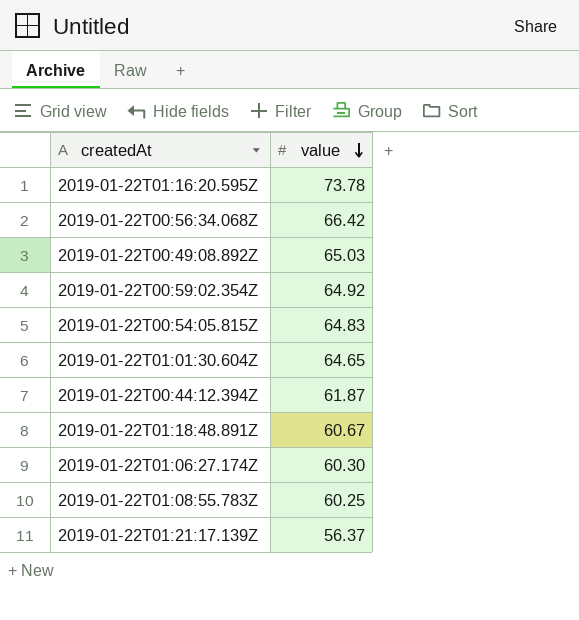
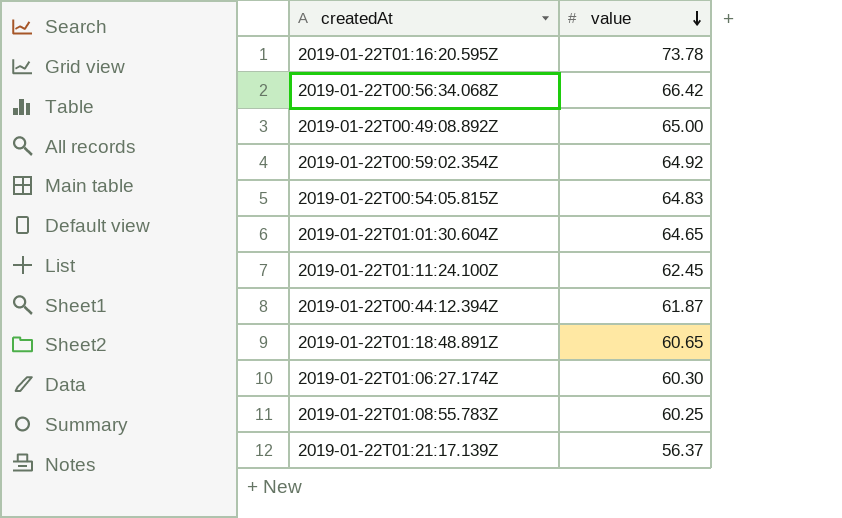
2019-01-22T00:49:08.892Z | value: 65.03 -> 65.00
row 2019-01-22T01:11:24.100Z: none -> 62.45
2019-01-22T01:18:48.891Z | value: 60.67 -> 60.65

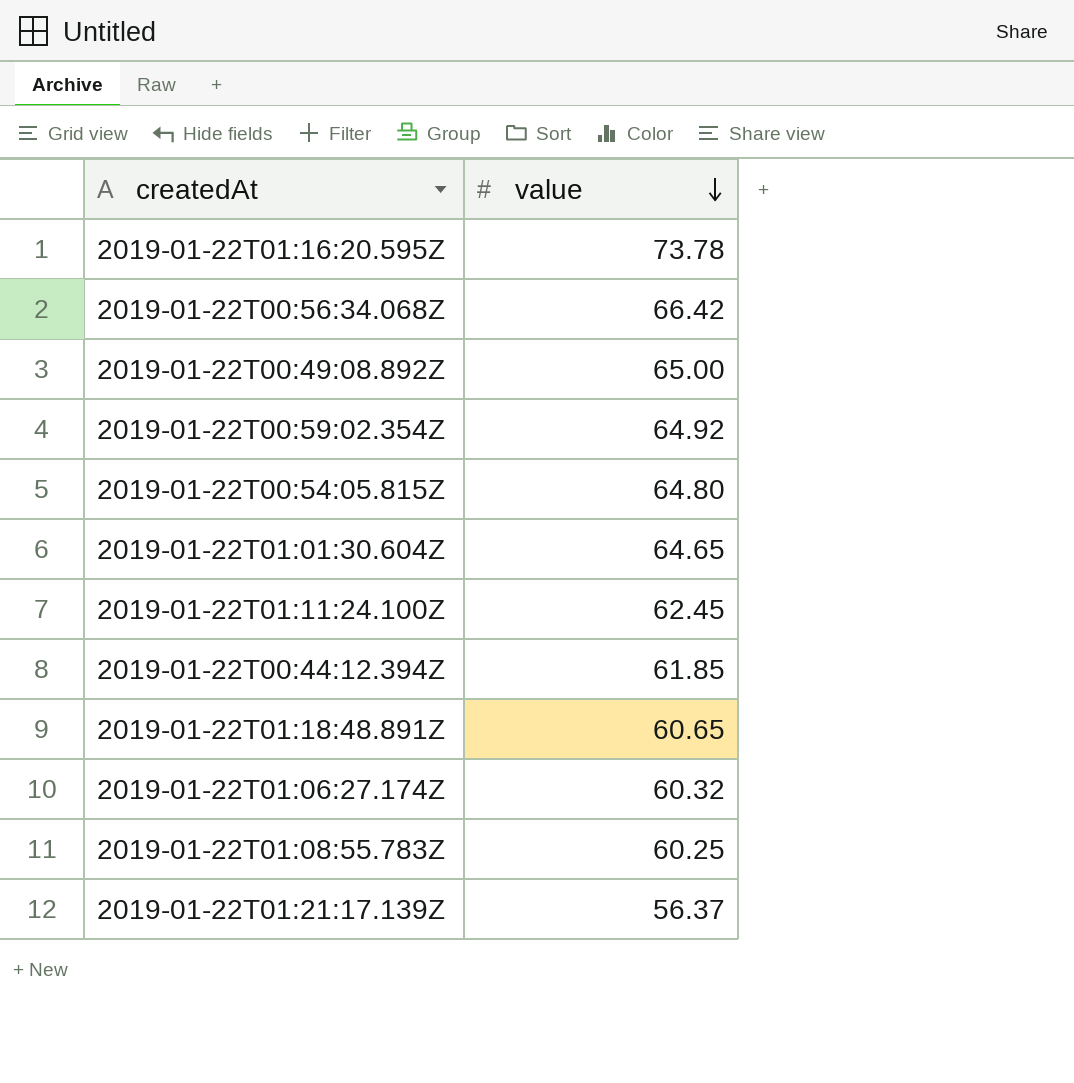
2019-01-22T00:54:05.815Z | value: 64.83 -> 64.80
2019-01-22T00:44:12.394Z | value: 61.87 -> 61.85
2019-01-22T01:06:27.174Z | value: 60.30 -> 60.32

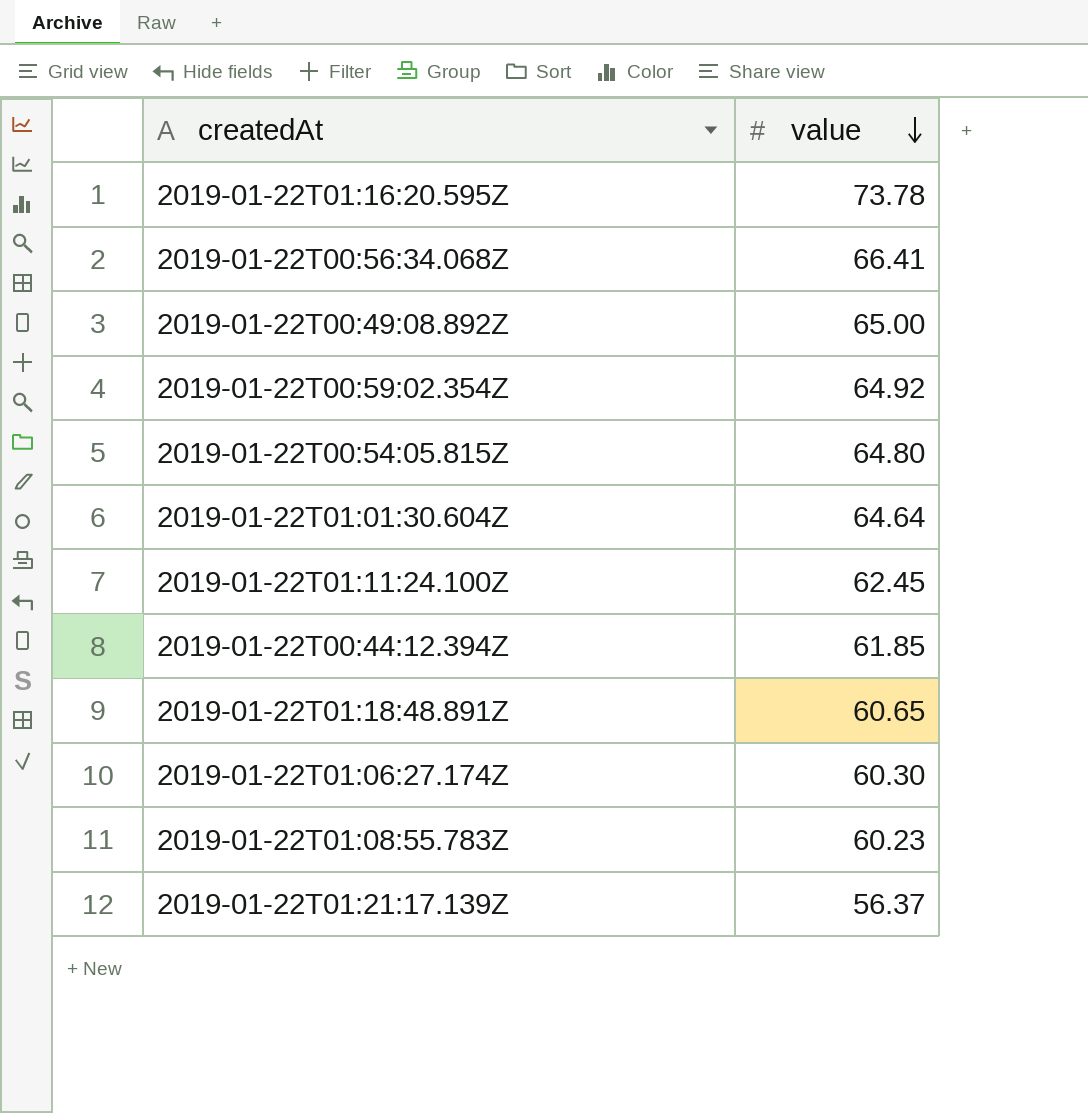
2019-01-22T00:56:34.068Z | value: 66.42 -> 66.41
2019-01-22T01:01:30.604Z | value: 64.65 -> 64.64
2019-01-22T01:06:27.174Z | value: 60.32 -> 60.30
2019-01-22T01:08:55.783Z | value: 60.25 -> 60.23

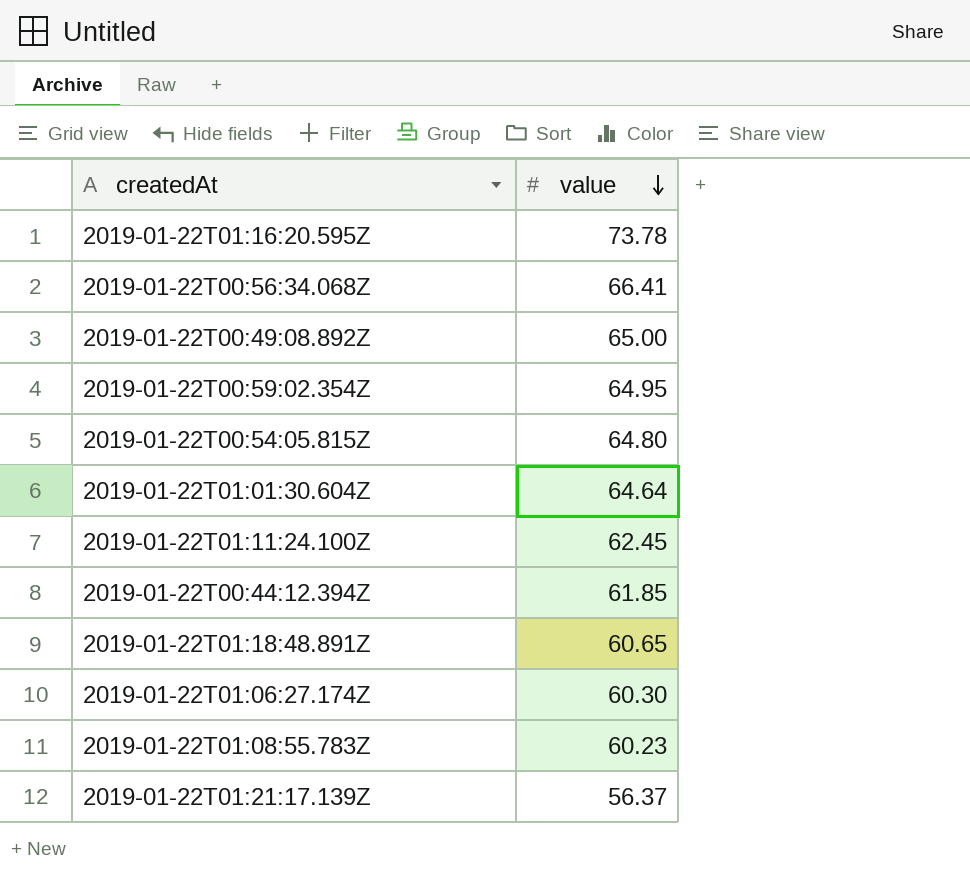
2019-01-22T00:59:02.354Z | value: 64.92 -> 64.95

